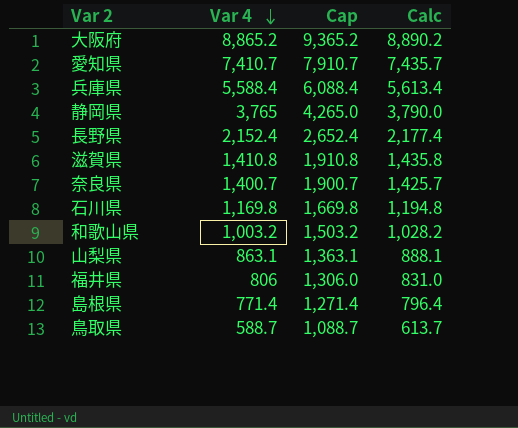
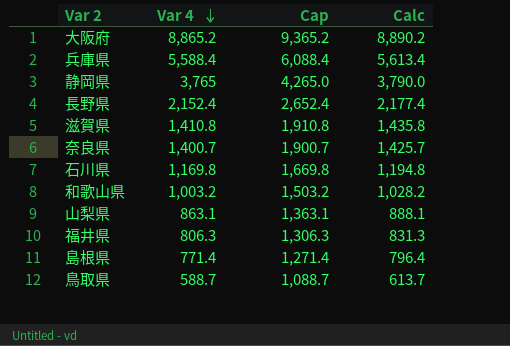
row 愛知県: 7,410.7 | 7,910.7 | 7,435.7 -> none
福井県 | Var 4: 806 -> 806.3
福井県 | Cap: 1,306.0 -> 1,306.3
福井県 | Calc: 831.0 -> 831.3

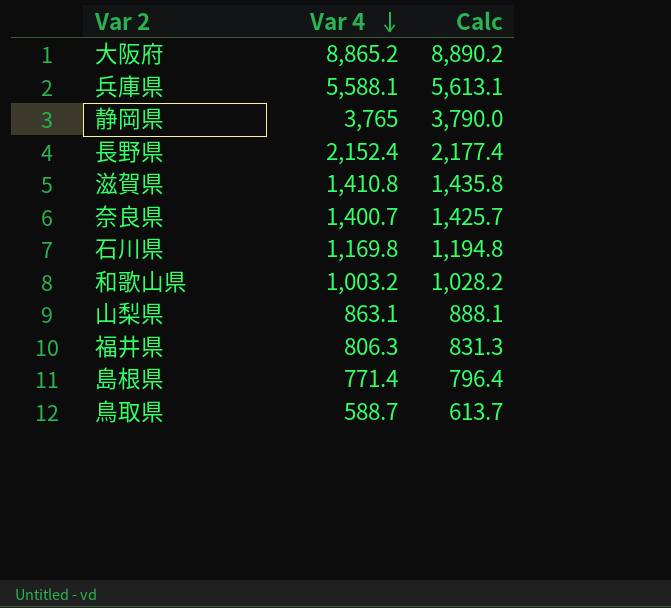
column Cap | formula: [Var 4] + 500 -> none
兵庫県 | Var 4: 5,588.4 -> 5,588.1
兵庫県 | Calc: 5,613.4 -> 5,613.1

